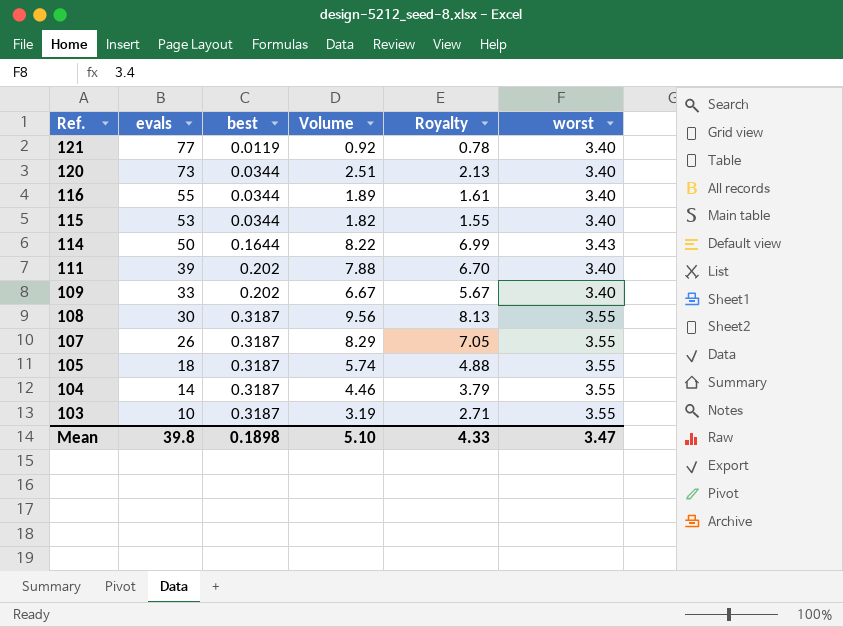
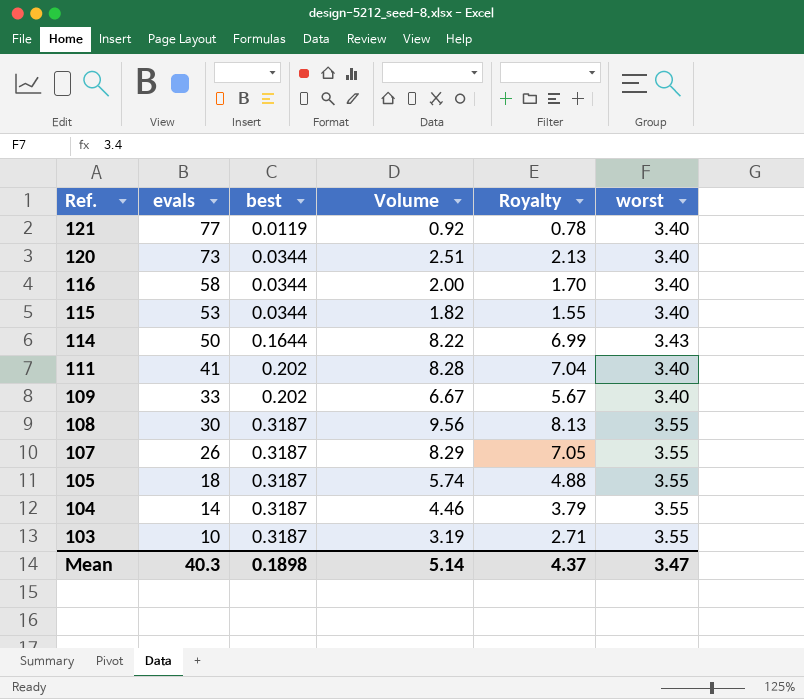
116 | evals: 55 -> 58
116 | Volume: 1.89 -> 2.00
116 | Royalty: 1.61 -> 1.70
111 | evals: 39 -> 41
111 | Volume: 7.88 -> 8.28
111 | Royalty: 6.70 -> 7.04
Mean | evals: 39.8 -> 40.3
Mean | Volume: 5.10 -> 5.14
Mean | Royalty: 4.33 -> 4.37

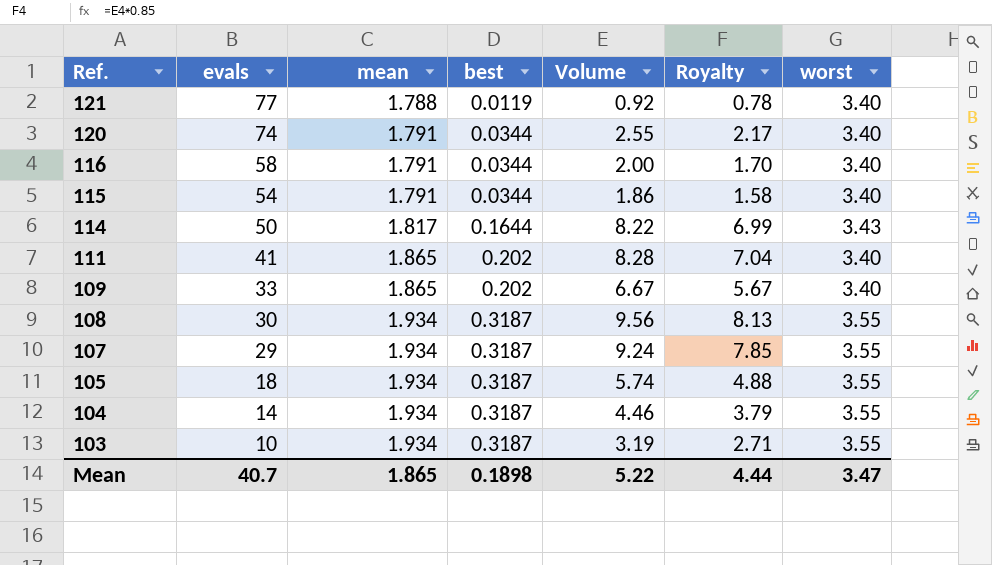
column mean | position: none -> 3
120 | evals: 73 -> 74
120 | Volume: 2.51 -> 2.55
120 | Royalty: 2.13 -> 2.17
115 | evals: 53 -> 54
115 | Volume: 1.82 -> 1.86
115 | Royalty: 1.55 -> 1.58
107 | evals: 26 -> 29
107 | Volume: 8.29 -> 9.24
107 | Royalty: 7.05 -> 7.85
Mean | evals: 40.3 -> 40.7
Mean | Volume: 5.14 -> 5.22
Mean | Royalty: 4.37 -> 4.44

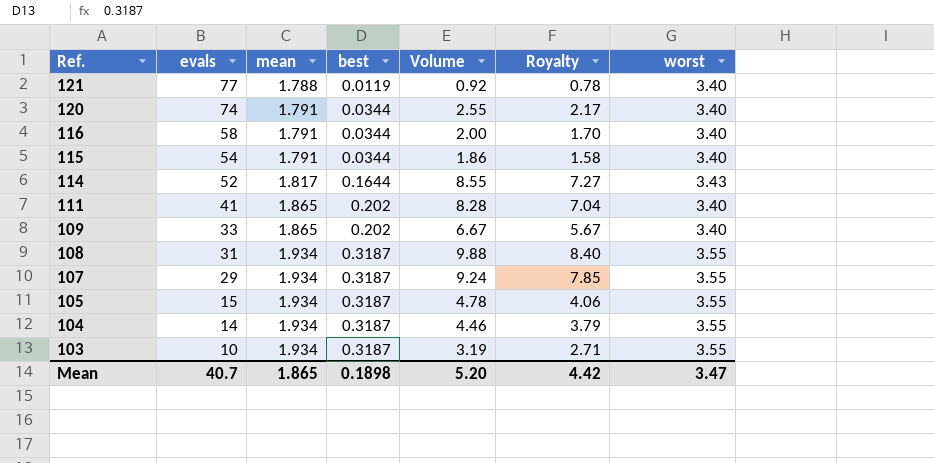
114 | evals: 50 -> 52
114 | Volume: 8.22 -> 8.55
114 | Royalty: 6.99 -> 7.27
108 | evals: 30 -> 31
108 | Volume: 9.56 -> 9.88
108 | Royalty: 8.13 -> 8.40
105 | evals: 18 -> 15
105 | Volume: 5.74 -> 4.78
105 | Royalty: 4.88 -> 4.06
Mean | Volume: 5.22 -> 5.20
Mean | Royalty: 4.44 -> 4.42

